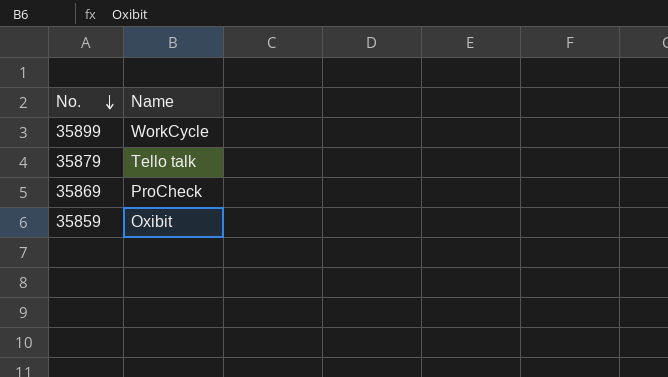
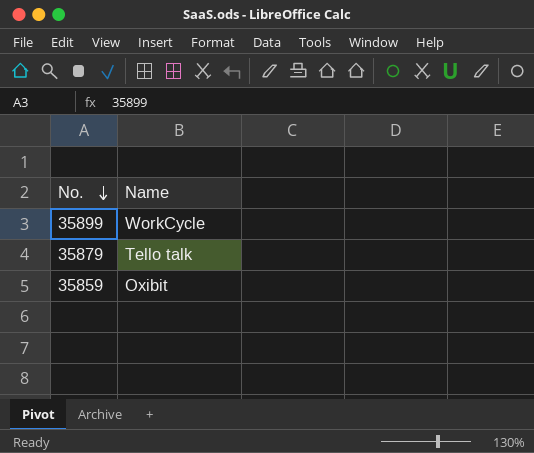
row 35869: ProCheck -> none

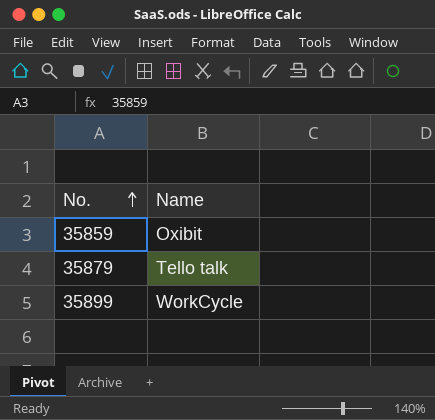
row order: No. descending -> No. ascending

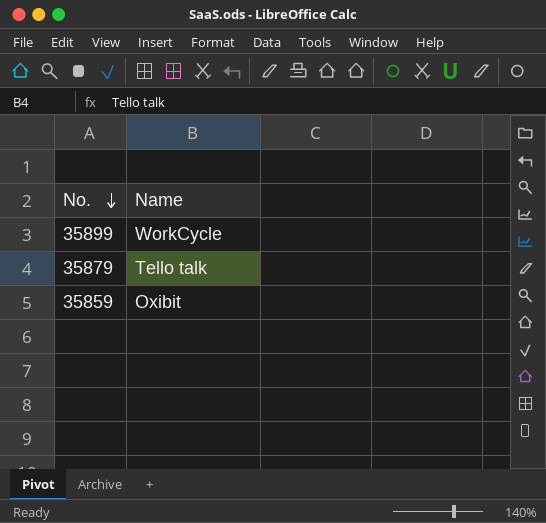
row order: No. ascending -> No. descending

